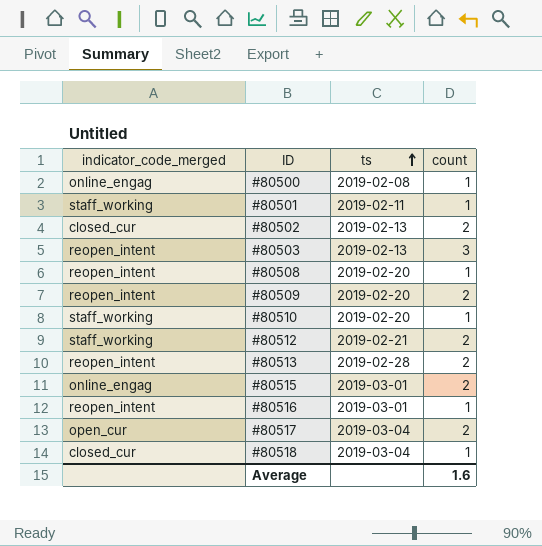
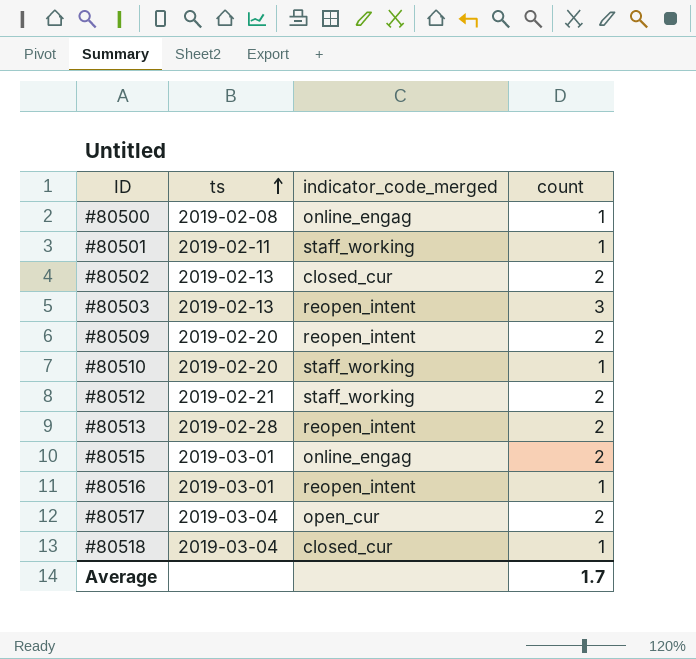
column indicator_code_merged | position: 1 -> 3
row #80508: reopen_intent | 2019-02-20 | 1 -> none
Average | count: 1.6 -> 1.7

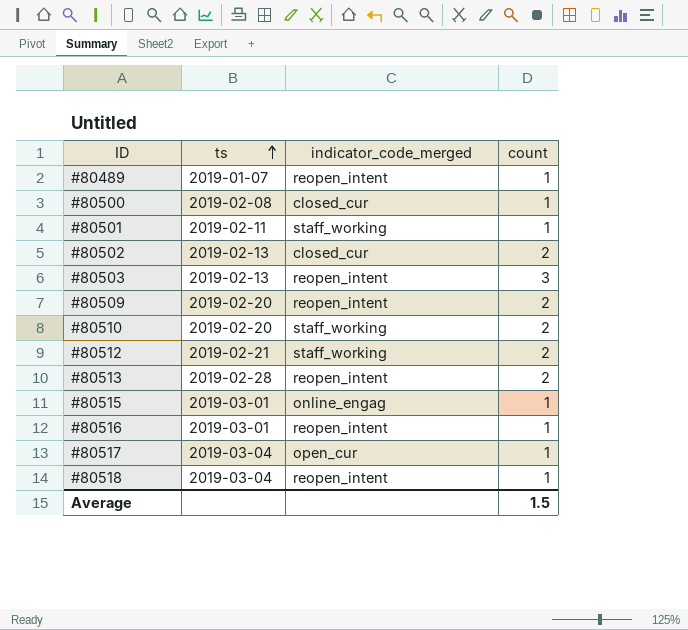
row #80489: none -> 2019-01-07 | reopen_intent | 1
#80500 | indicator_code_merged: online_engag -> closed_cur
#80510 | count: 1 -> 2
#80515 | count: 2 -> 1
#80517 | count: 2 -> 1
#80518 | indicator_code_merged: closed_cur -> reopen_intent
Average | count: 1.7 -> 1.5

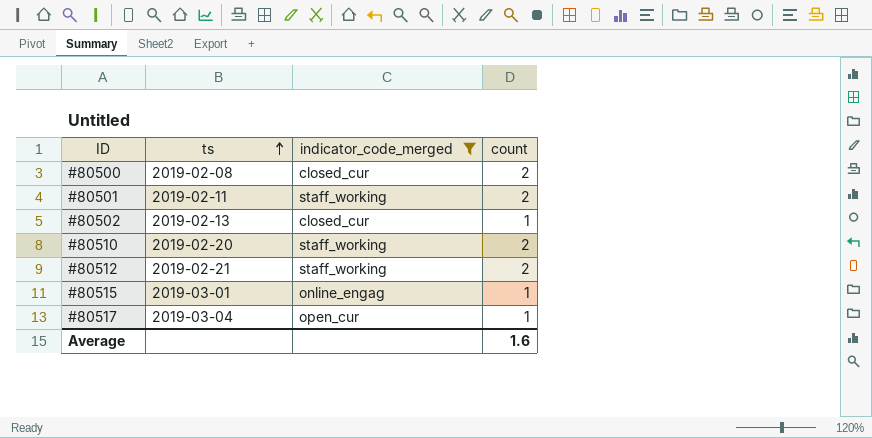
filter: none -> indicator_code_merged != reopen_intent
#80500 | count: 1 -> 2
#80501 | count: 1 -> 2
#80502 | count: 2 -> 1
Average | count: 1.5 -> 1.6

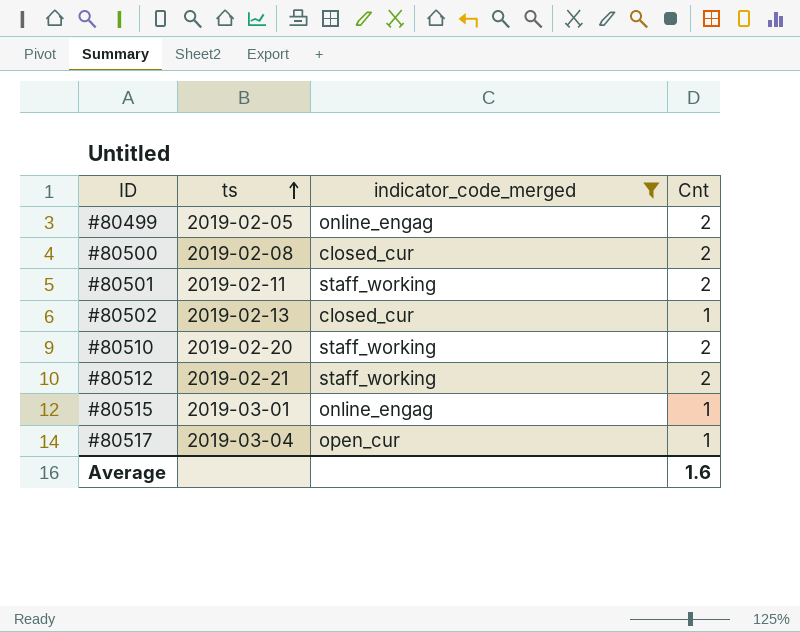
column name: count -> Cnt
row #80499: none -> 2019-02-05 | online_engag | 2

